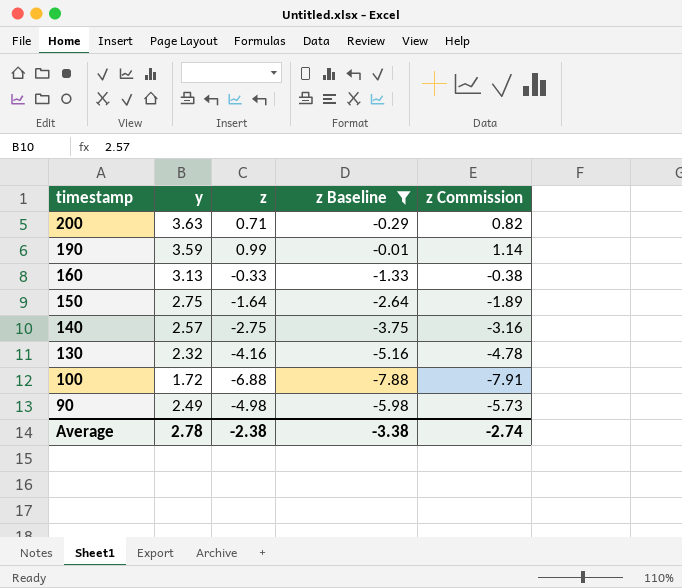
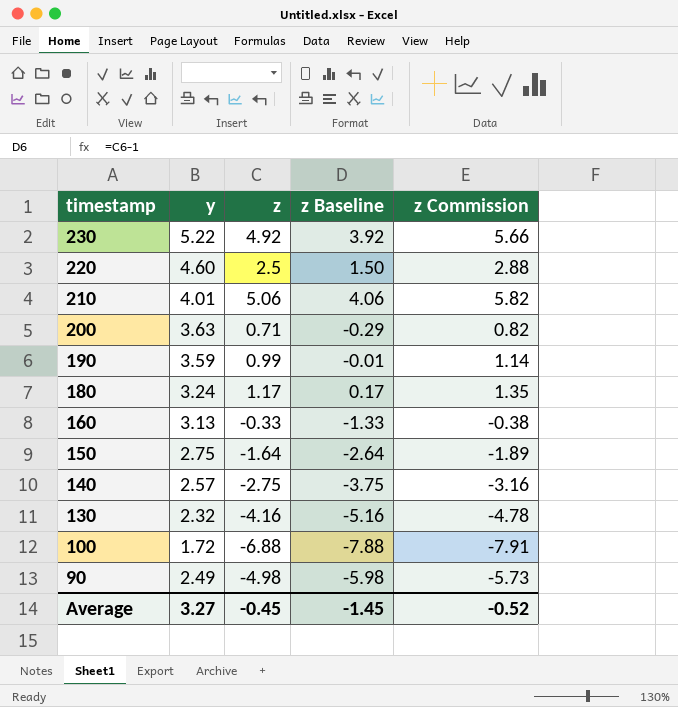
filter: z Baseline <= -0.01 -> none
Average | y: 2.78 -> 3.27
Average | z: -2.38 -> -0.45
Average | z Baseline: -3.38 -> -1.45
Average | z Commission: -2.74 -> -0.52

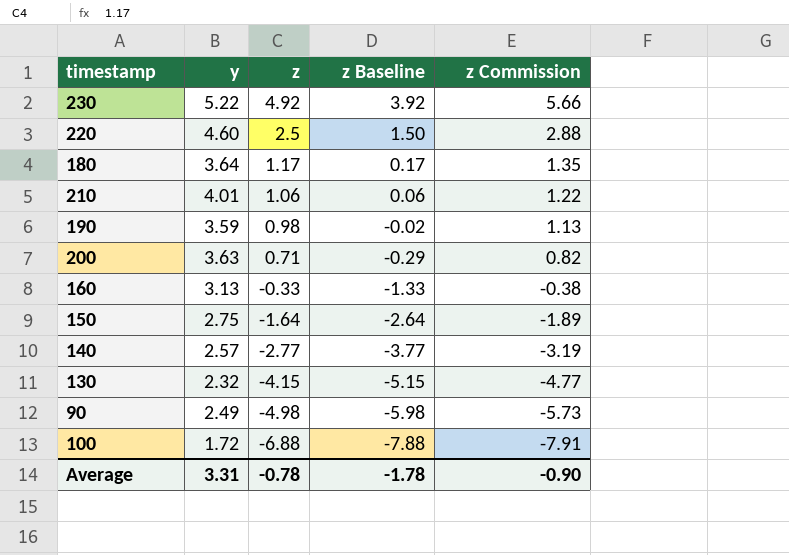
row order: timestamp descending -> z descending
180 | y: 3.24 -> 3.64
210 | z: 5.06 -> 1.06
210 | z Baseline: 4.06 -> 0.06
210 | z Commission: 5.82 -> 1.22
190 | z: 0.99 -> 0.98
190 | z Baseline: -0.01 -> -0.02
190 | z Commission: 1.14 -> 1.13
140 | z: -2.75 -> -2.77
140 | z Baseline: -3.75 -> -3.77
140 | z Commission: -3.16 -> -3.19
130 | z: -4.16 -> -4.15
130 | z Baseline: -5.16 -> -5.15
130 | z Commission: -4.78 -> -4.77
Average | y: 3.27 -> 3.31
Average | z: -0.45 -> -0.78
Average | z Baseline: -1.45 -> -1.78
Average | z Commission: -0.52 -> -0.90

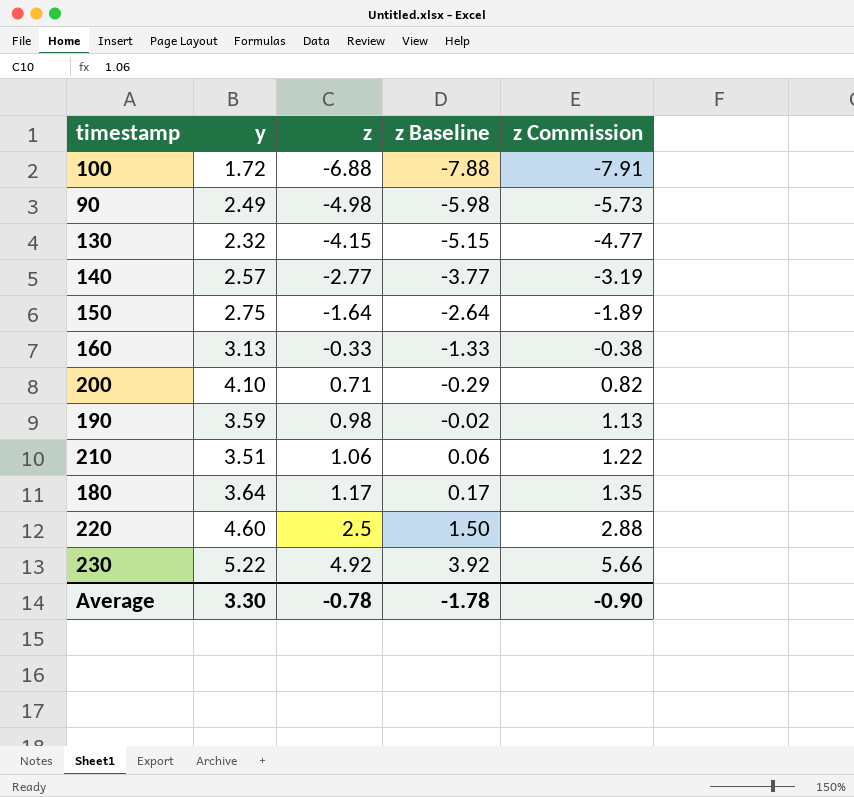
row order: z descending -> z ascending
200 | y: 3.63 -> 4.10
210 | y: 4.01 -> 3.51
Average | y: 3.31 -> 3.30

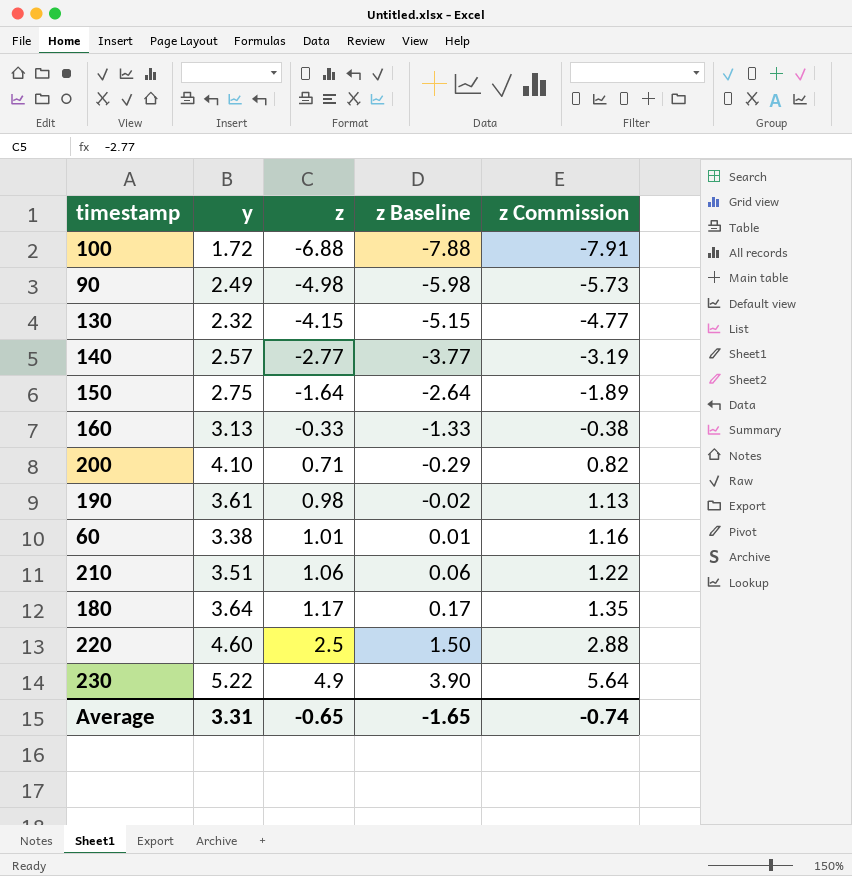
190 | y: 3.59 -> 3.61
row 60: none -> 3.38 | 1.01 | 0.01 | 1.16
230 | z: 4.92 -> 4.9
230 | z Baseline: 3.92 -> 3.90
230 | z Commission: 5.66 -> 5.64
Average | y: 3.30 -> 3.31
Average | z: -0.78 -> -0.65
Average | z Baseline: -1.78 -> -1.65
Average | z Commission: -0.90 -> -0.74

